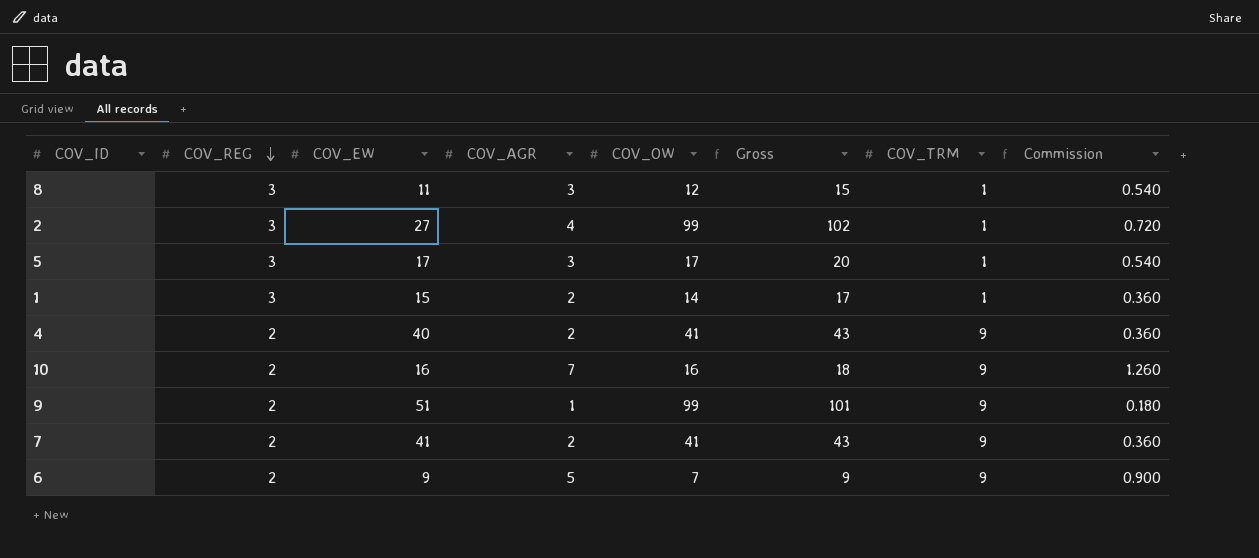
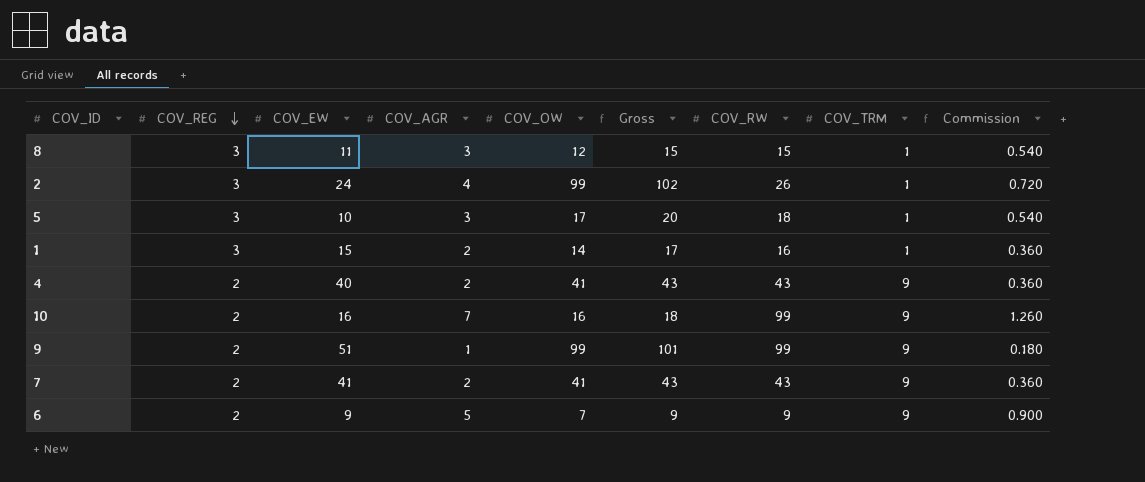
column COV_RW | position: none -> 7
2 | COV_EW: 27 -> 24
5 | COV_EW: 17 -> 10

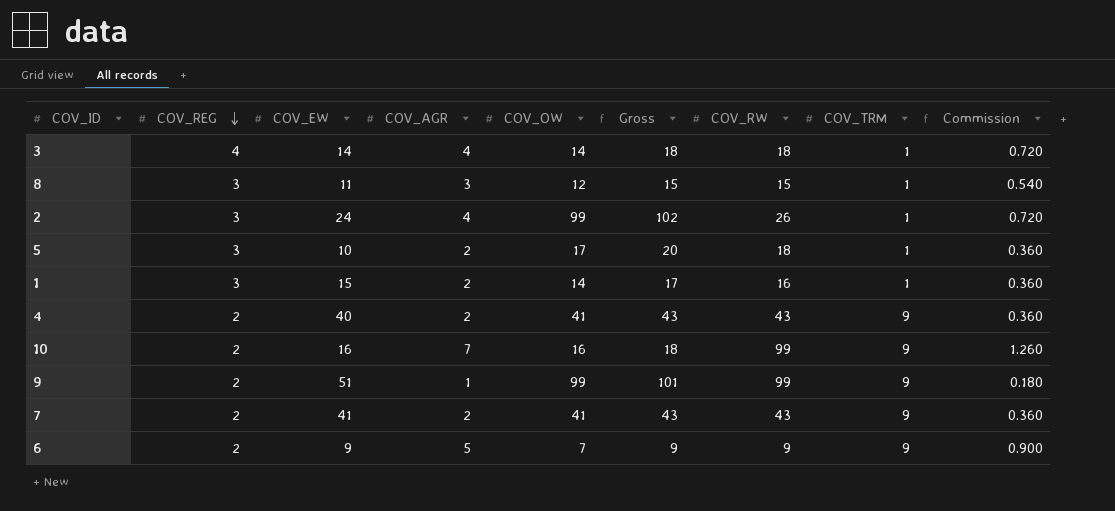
row 3: none -> 4 | 14 | 4 | 14 | 18 | 18 | 1 | 0.720
5 | COV_AGR: 3 -> 2
5 | Commission: 0.540 -> 0.360

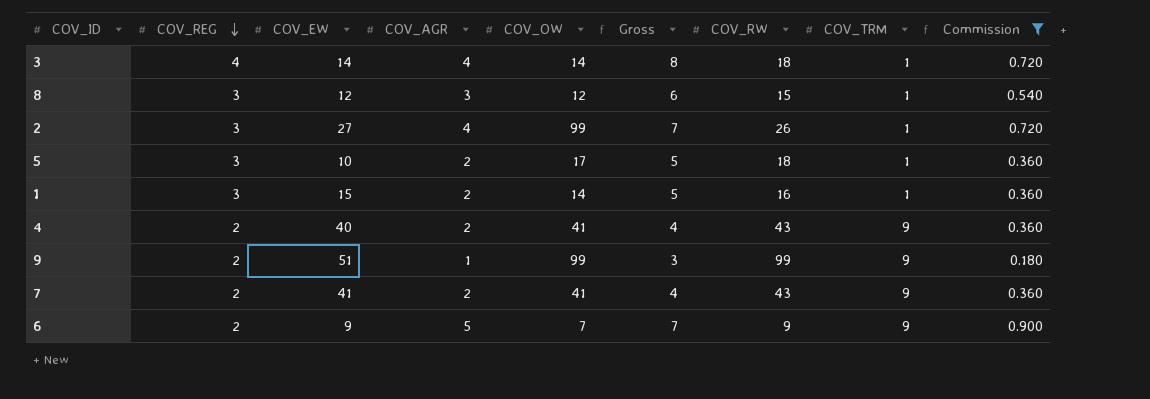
filter: none -> Commission != 1.260
column Gross | formula: [COV_REG] + [COV_OW] -> [COV_REG] + [COV_AGR]
8 | COV_EW: 11 -> 12
2 | COV_EW: 24 -> 27

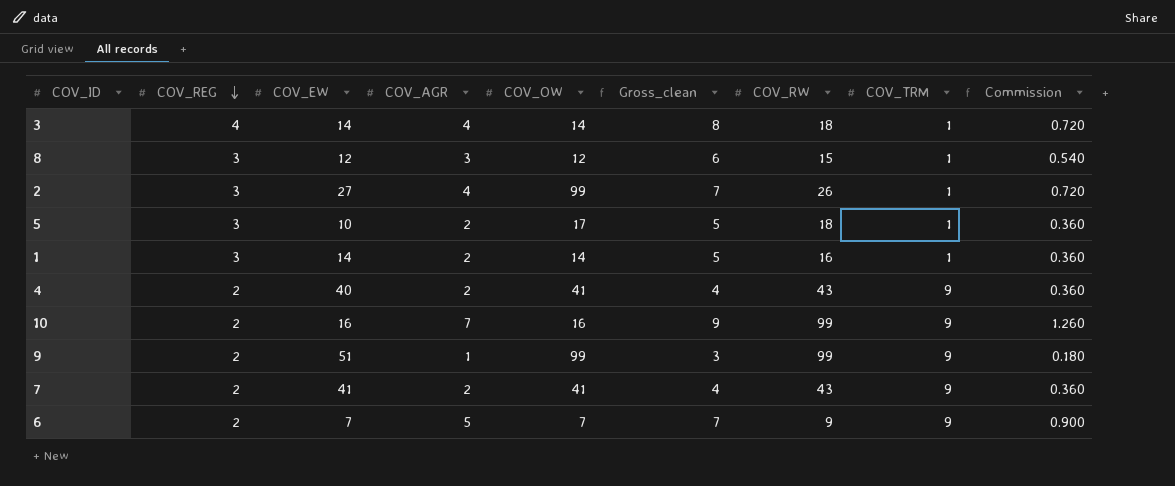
filter: Commission != 1.260 -> none
column name: Gross -> Gross_clean
1 | COV_EW: 15 -> 14
6 | COV_EW: 9 -> 7

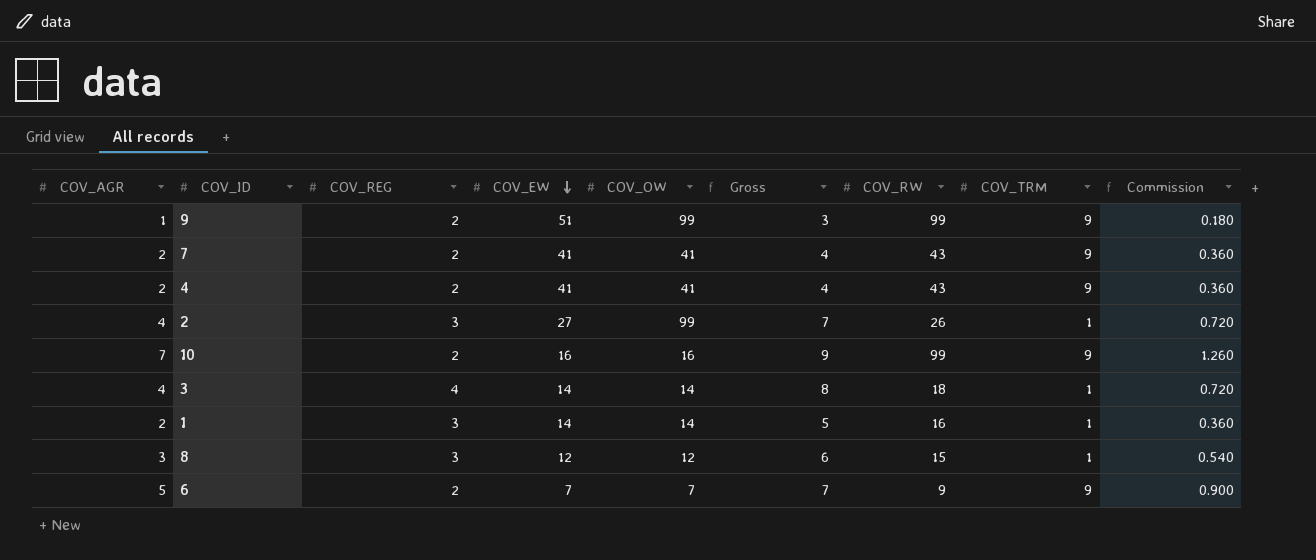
row order: COV_REG descending -> COV_EW descending
column COV_AGR | position: 4 -> 1
column name: Gross_clean -> Gross
row 5: 3 | 10 | 2 | 17 | 5 | 18 | 1 | 0.360 -> none
4 | COV_EW: 40 -> 41

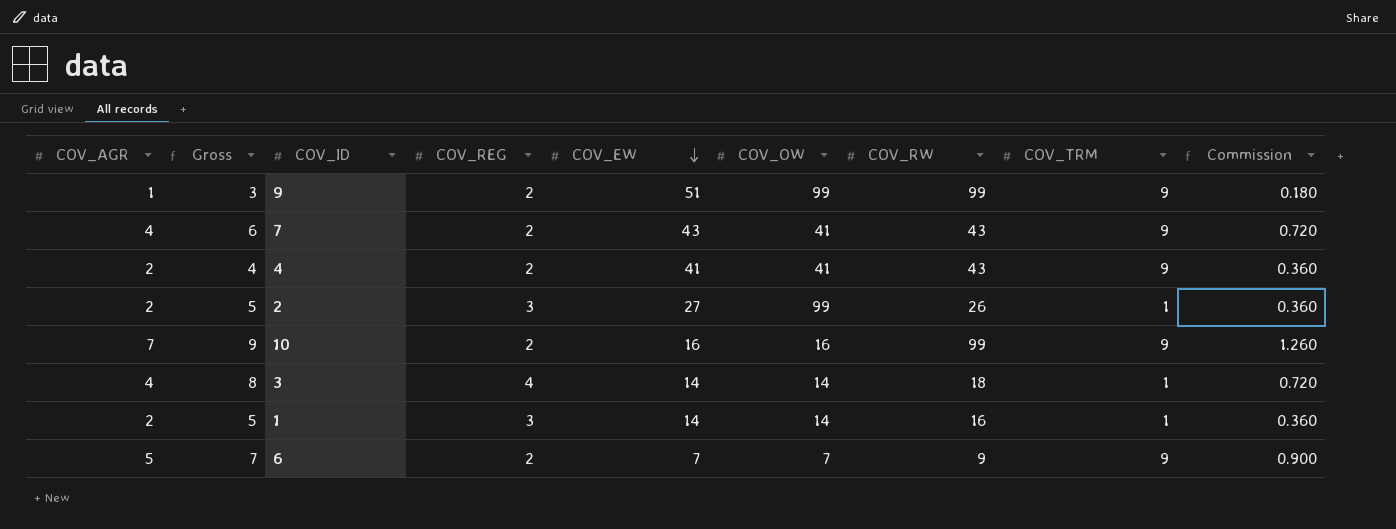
column Gross | position: 6 -> 2
row 8: 3 | 3 | 12 | 12 | 6 | 15 | 1 | 0.540 -> none
7 | COV_AGR: 2 -> 4
7 | Gross: 4 -> 6
7 | COV_EW: 41 -> 43
7 | Commission: 0.360 -> 0.720
2 | COV_AGR: 4 -> 2
2 | Gross: 7 -> 5
2 | Commission: 0.720 -> 0.360

